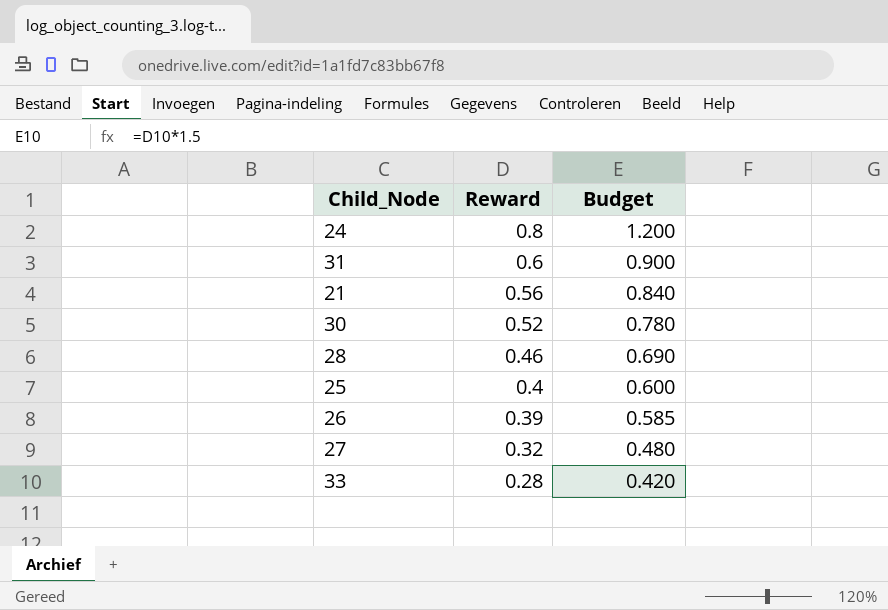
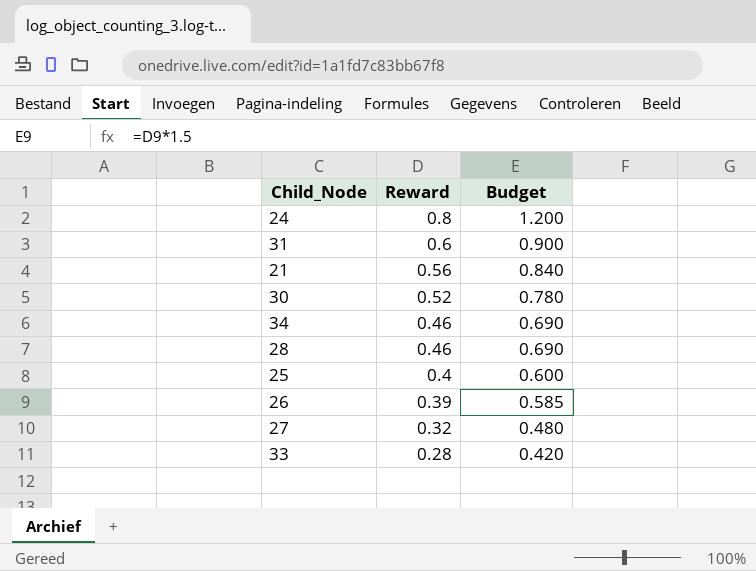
row 34: none -> 0.46 | 0.690

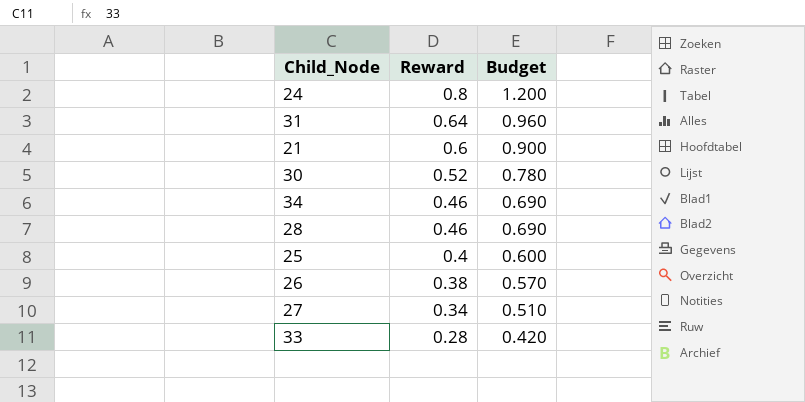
31 | Reward: 0.6 -> 0.64
31 | Budget: 0.900 -> 0.960
21 | Reward: 0.56 -> 0.6
21 | Budget: 0.840 -> 0.900
26 | Reward: 0.39 -> 0.38
26 | Budget: 0.585 -> 0.570
27 | Reward: 0.32 -> 0.34
27 | Budget: 0.480 -> 0.510

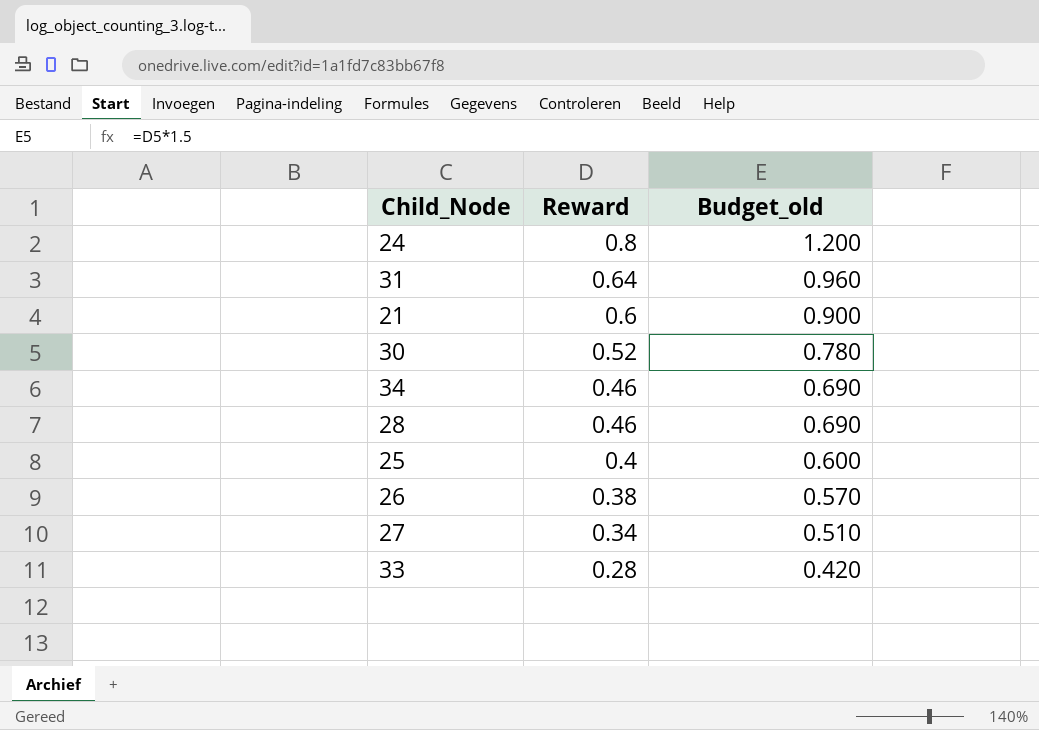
column name: Budget -> Budget_old

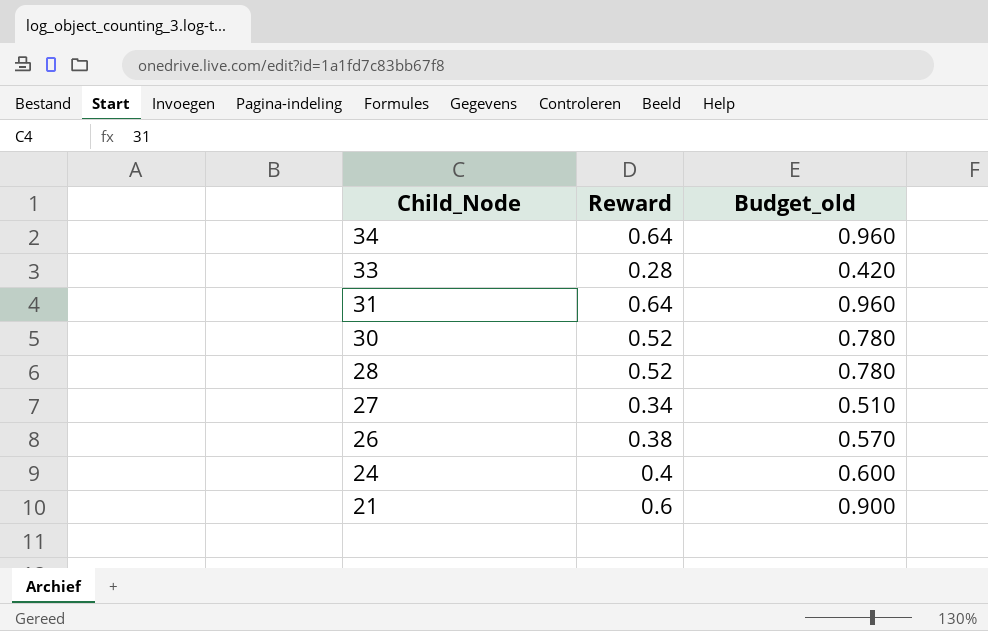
row order: Reward descending -> Child_Node descending
row 25: 0.4 | 0.600 -> none
34 | Reward: 0.46 -> 0.64
34 | Budget_old: 0.690 -> 0.960
28 | Reward: 0.46 -> 0.52
28 | Budget_old: 0.690 -> 0.780
24 | Reward: 0.8 -> 0.4
24 | Budget_old: 1.200 -> 0.600

